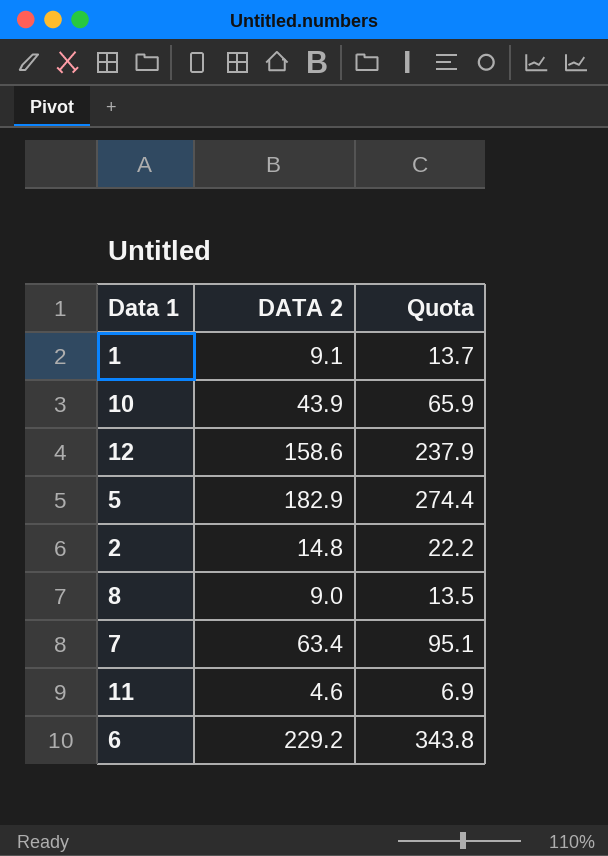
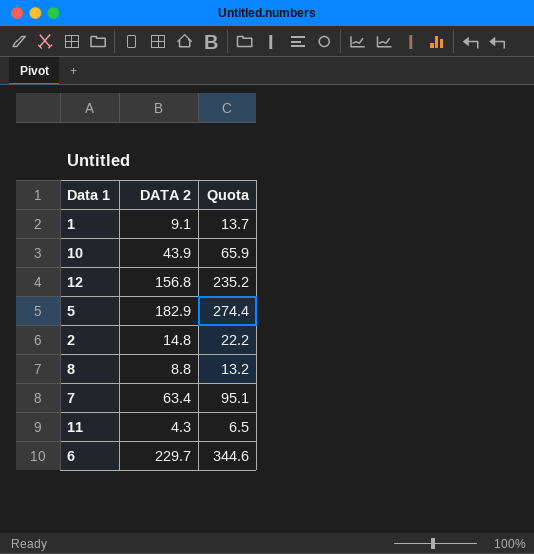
12 | DATA 2: 158.6 -> 156.8
12 | Quota: 237.9 -> 235.2
8 | DATA 2: 9.0 -> 8.8
8 | Quota: 13.5 -> 13.2
11 | DATA 2: 4.6 -> 4.3
11 | Quota: 6.9 -> 6.5
6 | DATA 2: 229.2 -> 229.7
6 | Quota: 343.8 -> 344.6

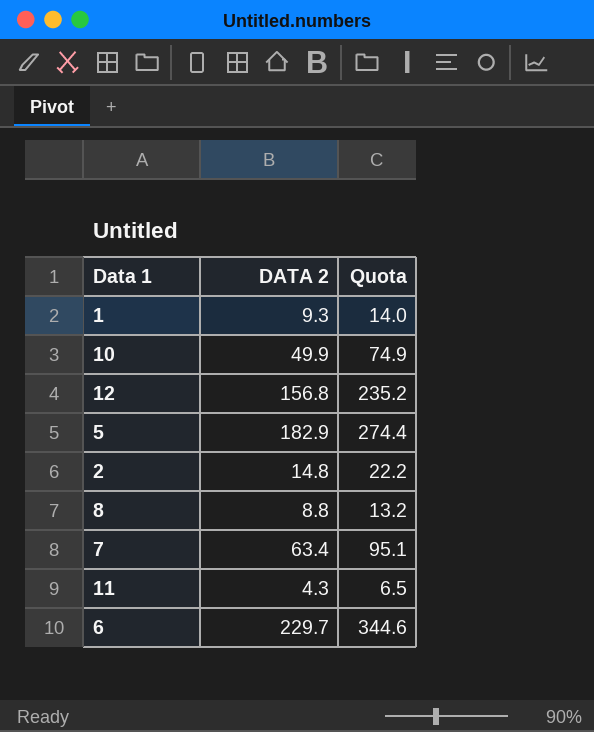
1 | DATA 2: 9.1 -> 9.3
1 | Quota: 13.7 -> 14.0
10 | DATA 2: 43.9 -> 49.9
10 | Quota: 65.9 -> 74.9

